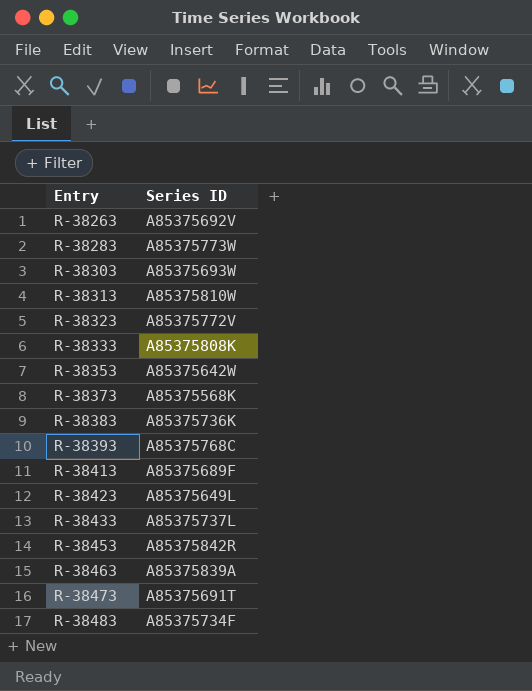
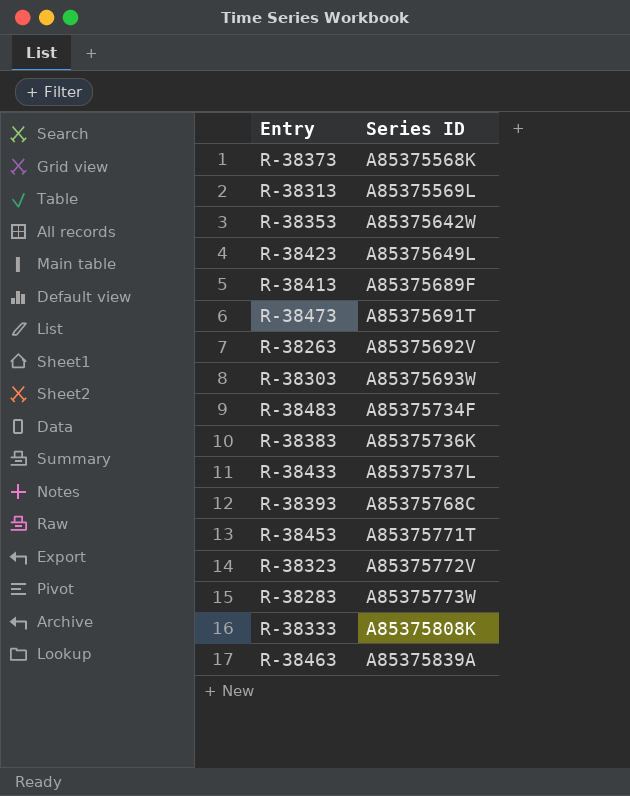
row order: Entry ascending -> Series ID ascending
R-38313 | Series ID: A85375810W -> A85375569L
R-38453 | Series ID: A85375842R -> A85375771T

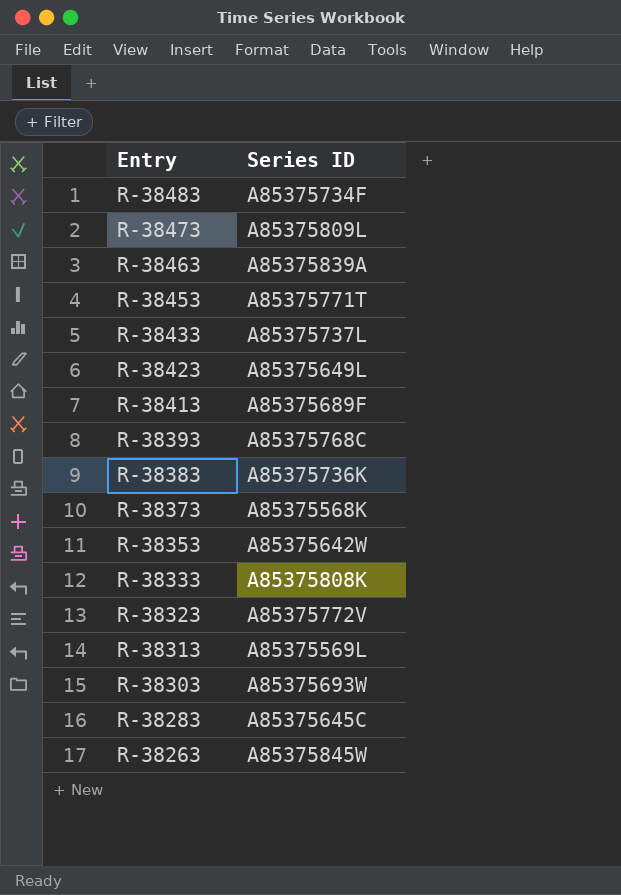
row order: Series ID ascending -> Entry descending
R-38473 | Series ID: A85375691T -> A85375809L
R-38283 | Series ID: A85375773W -> A85375645C
R-38263 | Series ID: A85375692V -> A85375845W

